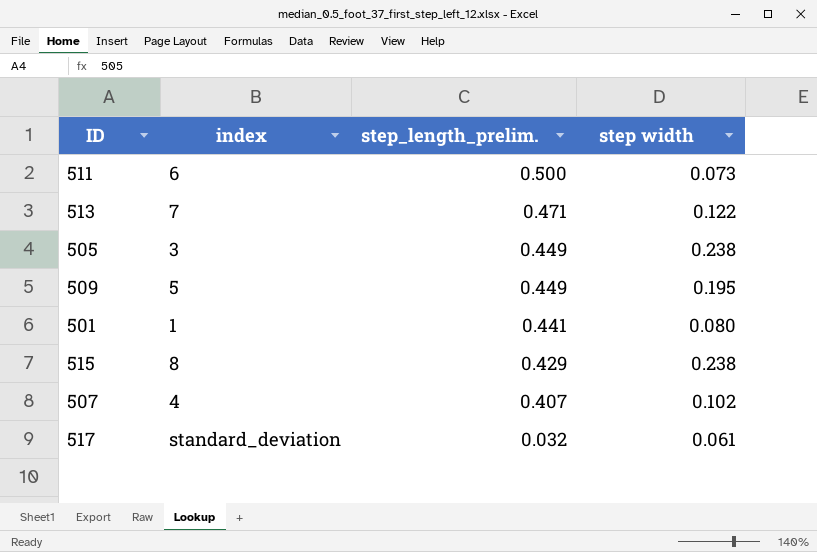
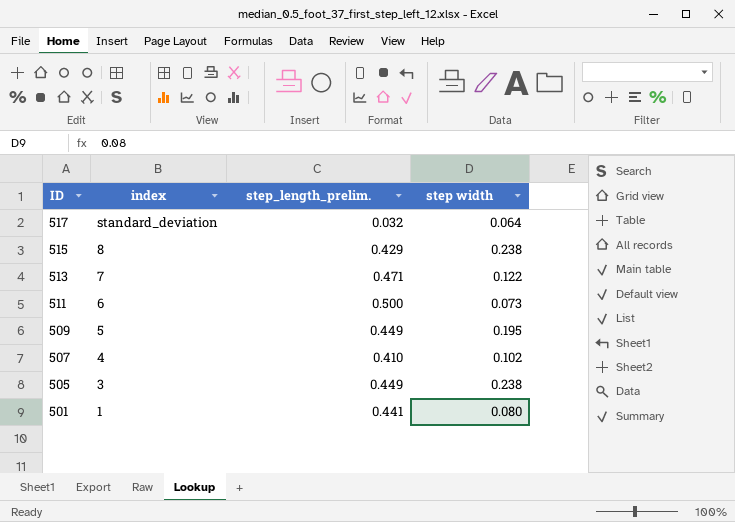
row order: step_length_prelim. descending -> ID descending
517 | step width: 0.061 -> 0.064
507 | step_length_prelim.: 0.407 -> 0.410

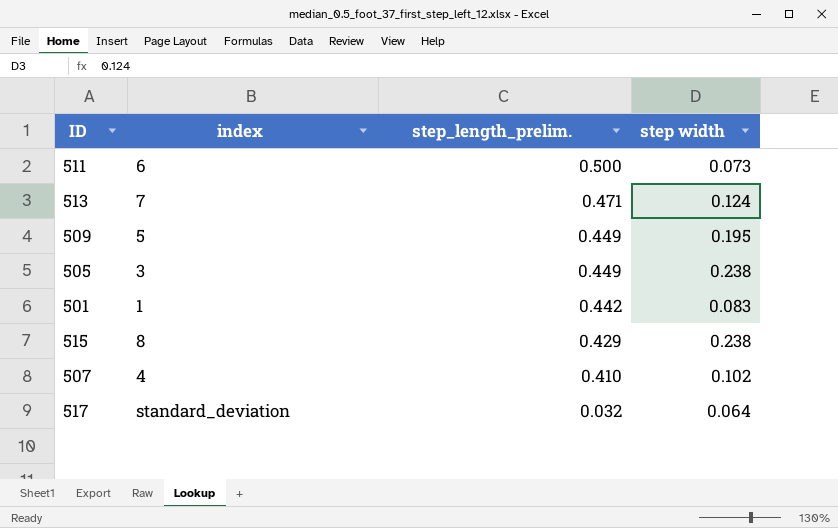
row order: ID descending -> step_length_prelim. descending
513 | step width: 0.122 -> 0.124
501 | step_length_prelim.: 0.441 -> 0.442
501 | step width: 0.080 -> 0.083

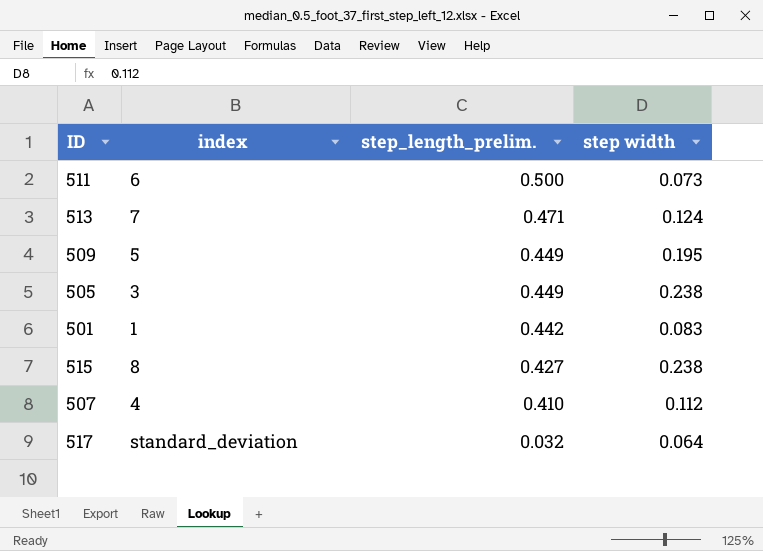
515 | step_length_prelim.: 0.429 -> 0.427
507 | step width: 0.102 -> 0.112

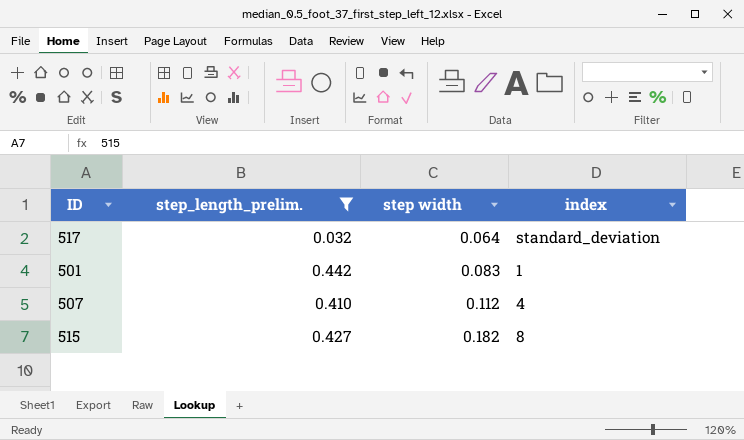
filter: none -> step_length_prelim. <= 0.442
row order: step_length_prelim. descending -> step width ascending
column index | position: 2 -> 4
515 | step width: 0.238 -> 0.182

